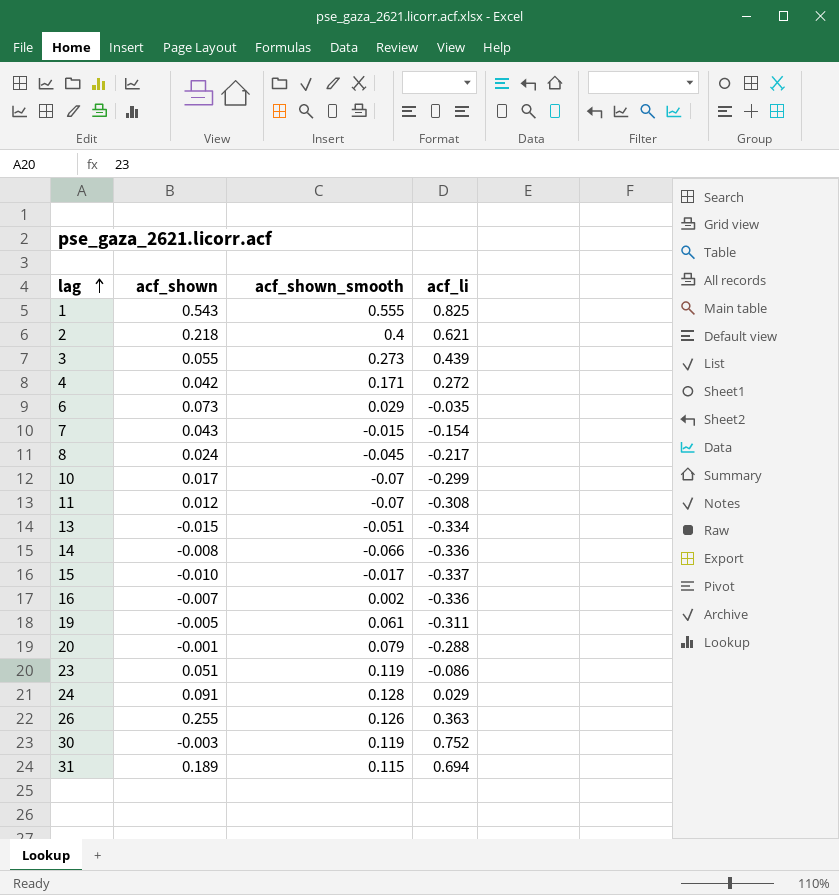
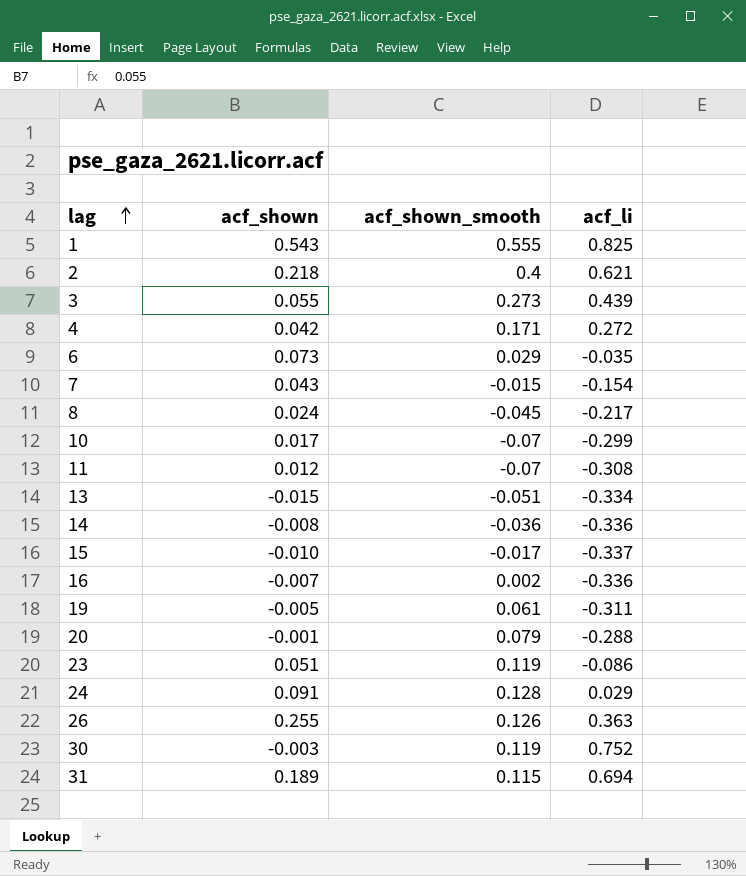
14 | acf_shown_smooth: -0.066 -> -0.036

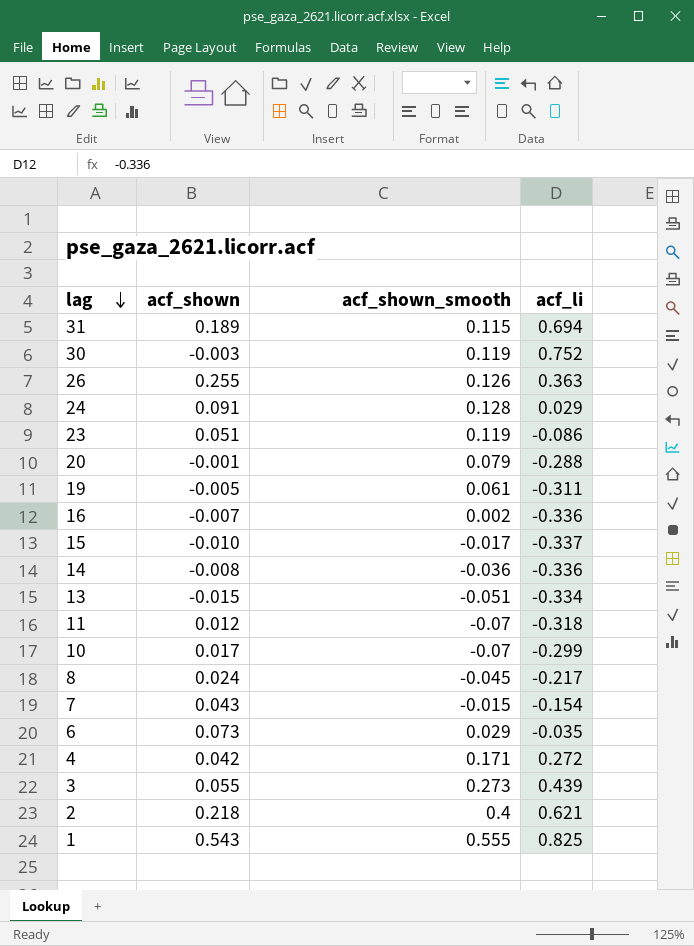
row order: lag ascending -> lag descending
11 | acf_li: -0.308 -> -0.318

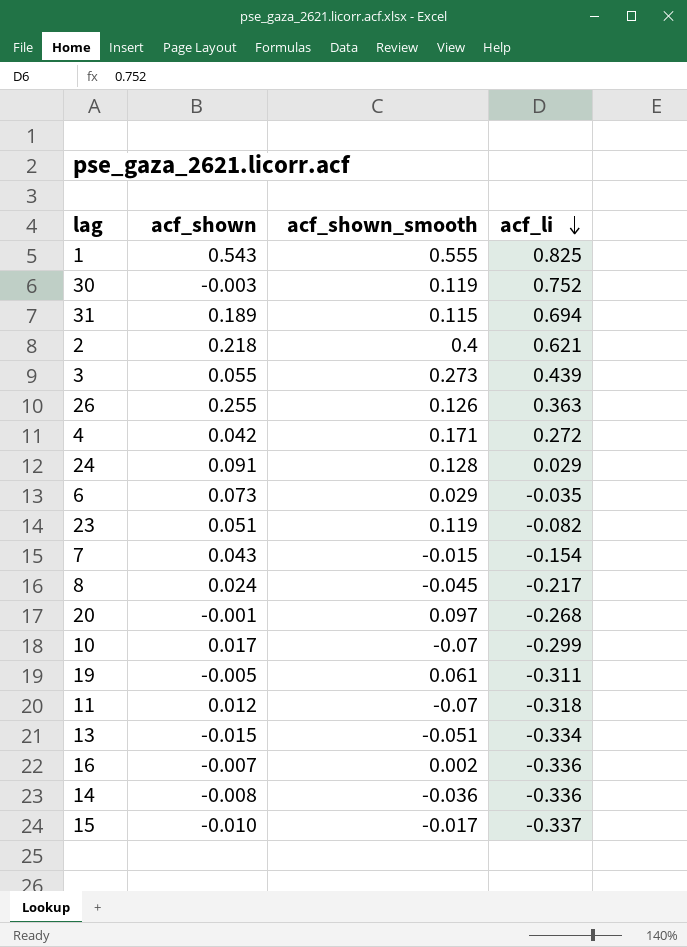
row order: lag descending -> acf_li descending
23 | acf_li: -0.086 -> -0.082
20 | acf_shown_smooth: 0.079 -> 0.097
20 | acf_li: -0.288 -> -0.268

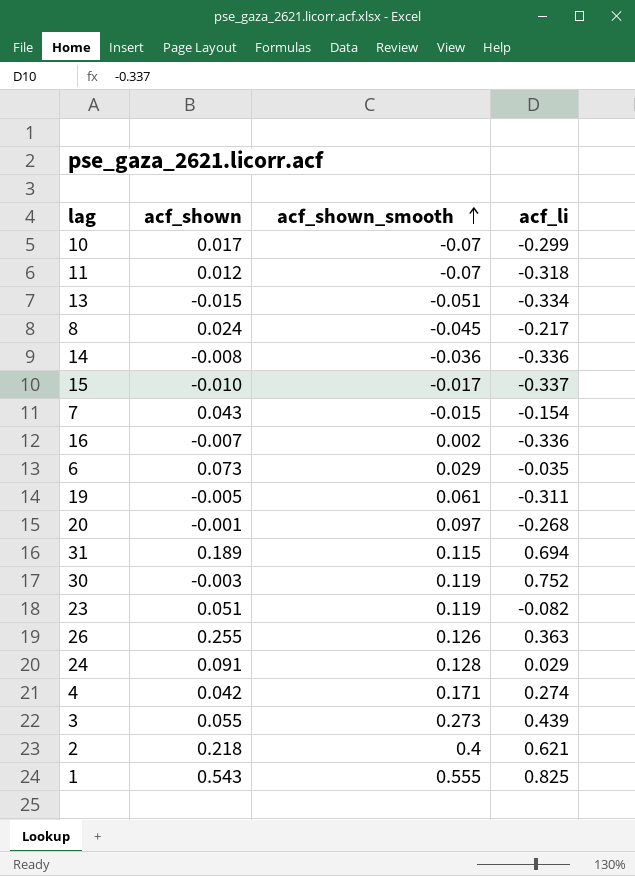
row order: acf_li descending -> acf_shown_smooth ascending
4 | acf_li: 0.272 -> 0.274

